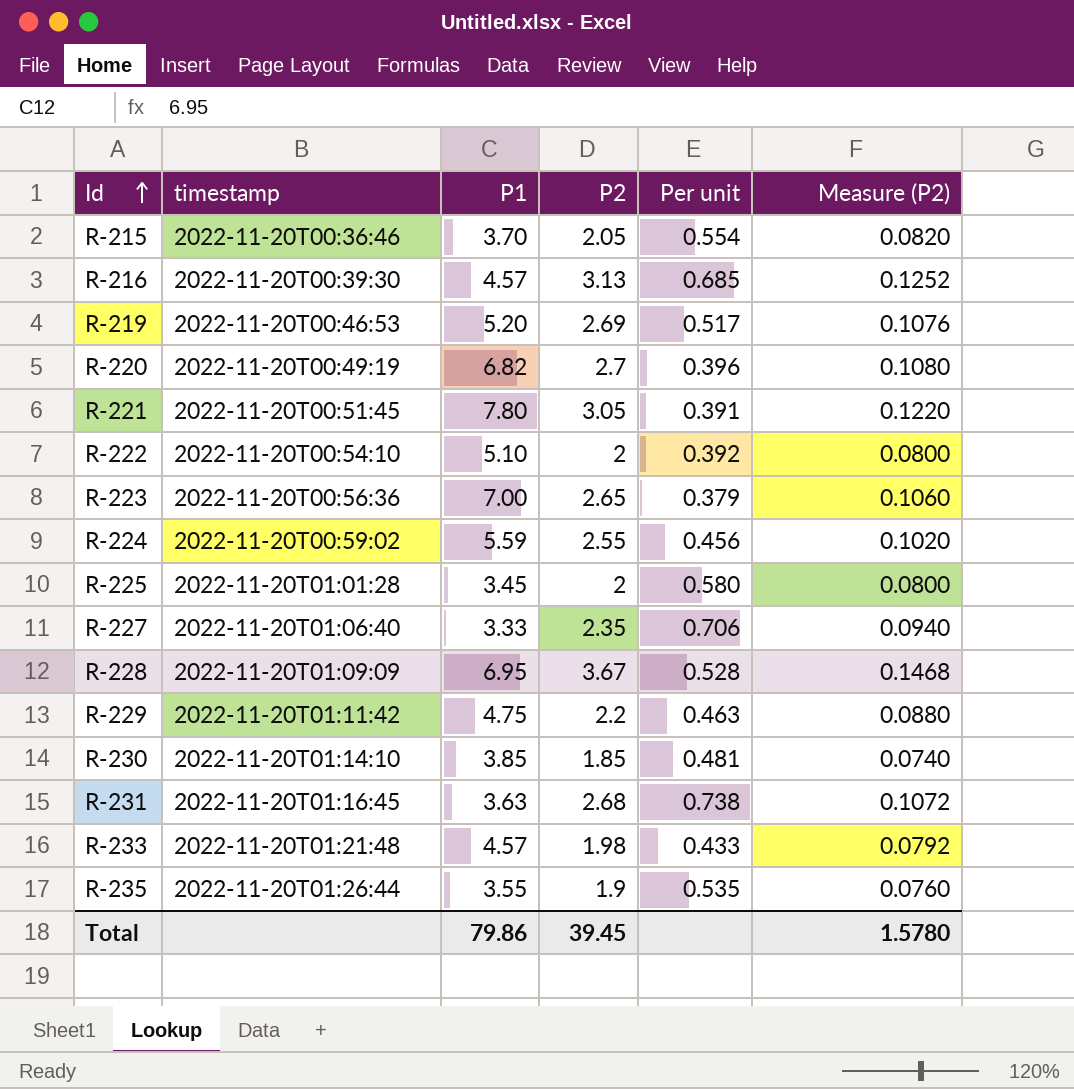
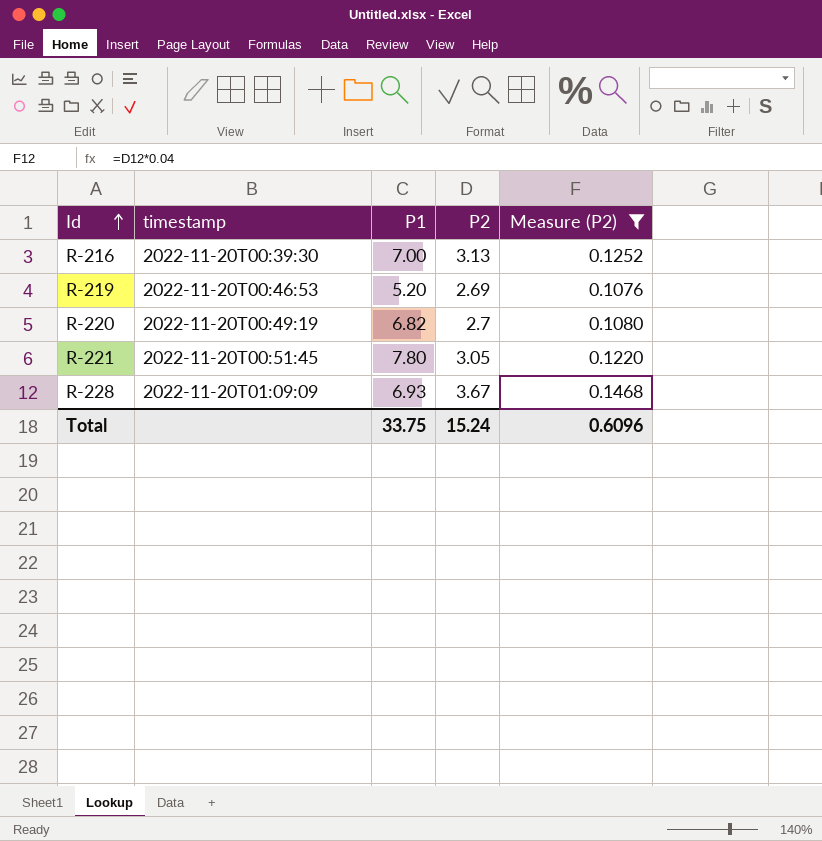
filter: none -> Measure (P2) >= 0.1076
column Per unit | formula: [P2] / [P1] -> none
R-216 | P1: 4.57 -> 7.00
R-228 | P1: 6.95 -> 6.93
Total | P1: 79.86 -> 33.75
Total | P2: 39.45 -> 15.24
Total | Measure (P2): 1.5780 -> 0.6096

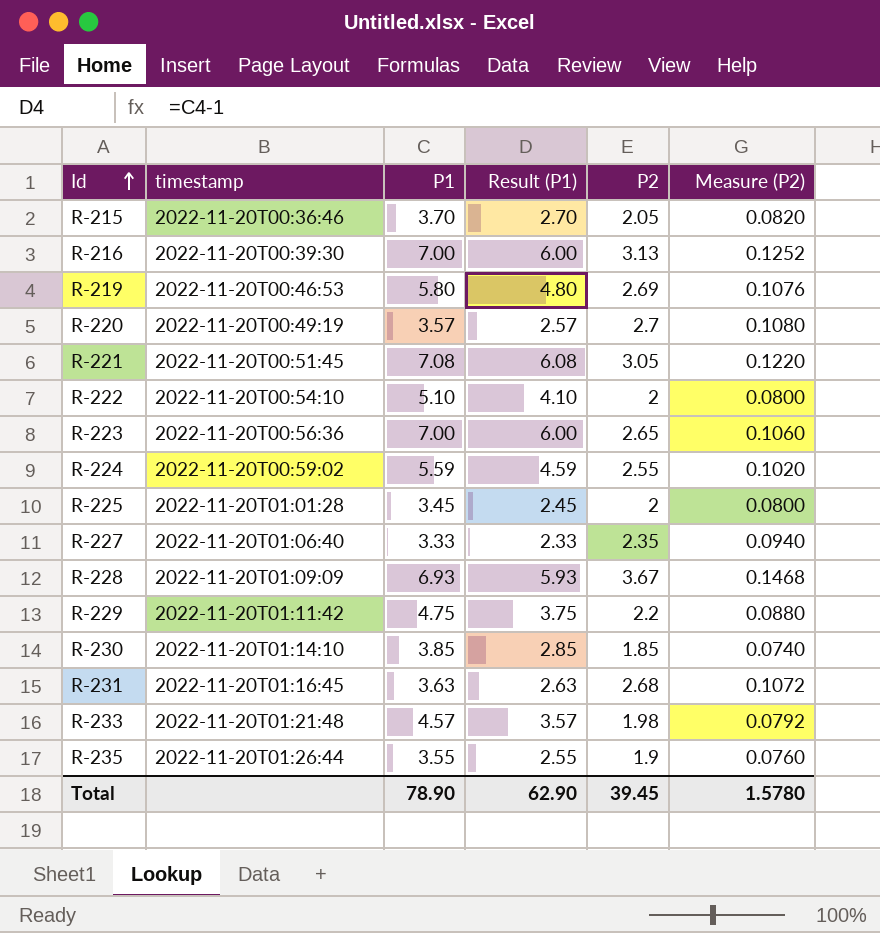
filter: Measure (P2) >= 0.1076 -> none
column Result (P1) | formula: none -> [P1] - 1
R-219 | P1: 5.20 -> 5.80
R-220 | P1: 6.82 -> 3.57
R-221 | P1: 7.80 -> 7.08
Total | P1: 33.75 -> 78.90
Total | P2: 15.24 -> 39.45
Total | Measure (P2): 0.6096 -> 1.5780

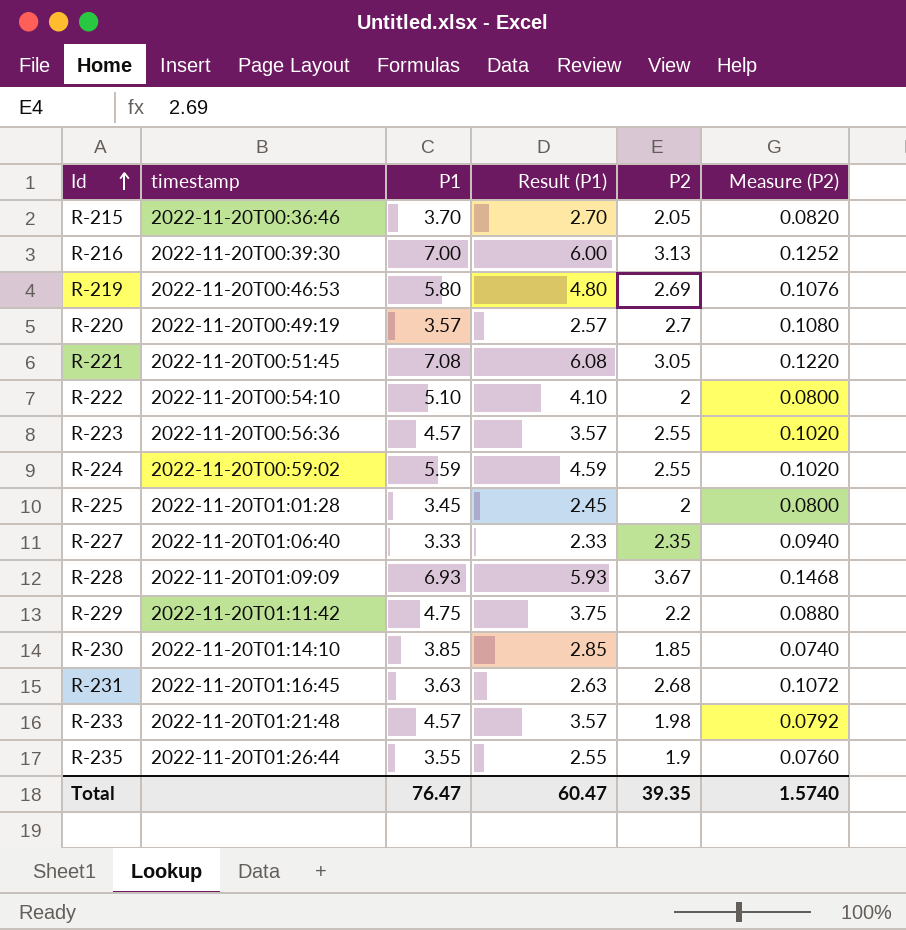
R-223 | P1: 7.00 -> 4.57
R-223 | Result (P1): 6.00 -> 3.57
R-223 | P2: 2.65 -> 2.55
R-223 | Measure (P2): 0.1060 -> 0.1020
Total | P1: 78.90 -> 76.47
Total | Result (P1): 62.90 -> 60.47
Total | P2: 39.45 -> 39.35
Total | Measure (P2): 1.5780 -> 1.5740

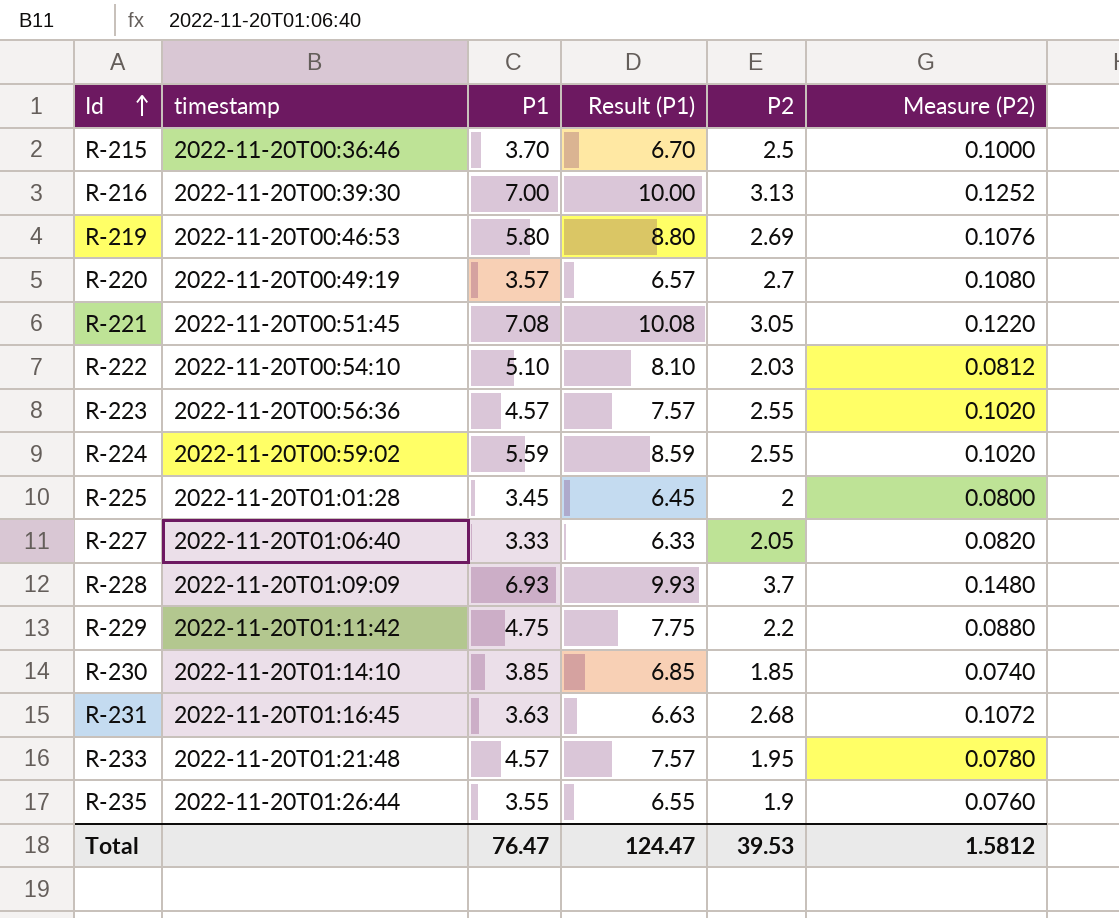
column Result (P1) | formula: [P1] - 1 -> [P1] + 3
R-215 | P2: 2.05 -> 2.5
R-215 | Measure (P2): 0.0820 -> 0.1000
R-222 | P2: 2 -> 2.03
R-222 | Measure (P2): 0.0800 -> 0.0812
R-227 | P2: 2.35 -> 2.05
R-227 | Measure (P2): 0.0940 -> 0.0820
R-228 | P2: 3.67 -> 3.7
R-228 | Measure (P2): 0.1468 -> 0.1480
R-233 | P2: 1.98 -> 1.95
R-233 | Measure (P2): 0.0792 -> 0.0780
Total | Result (P1): 60.47 -> 124.47
Total | P2: 39.35 -> 39.53
Total | Measure (P2): 1.5740 -> 1.5812

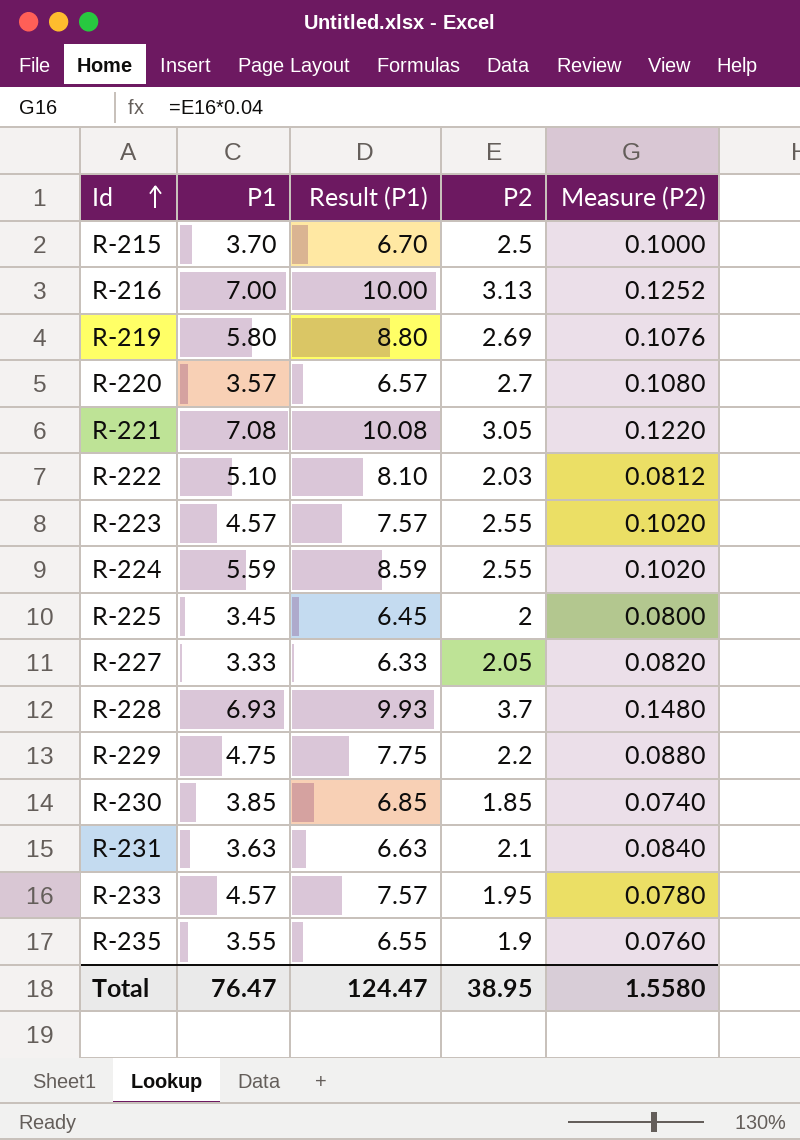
column timestamp | position: 2 -> none
R-231 | P2: 2.68 -> 2.1
R-231 | Measure (P2): 0.1072 -> 0.0840
Total | P2: 39.53 -> 38.95
Total | Measure (P2): 1.5812 -> 1.5580

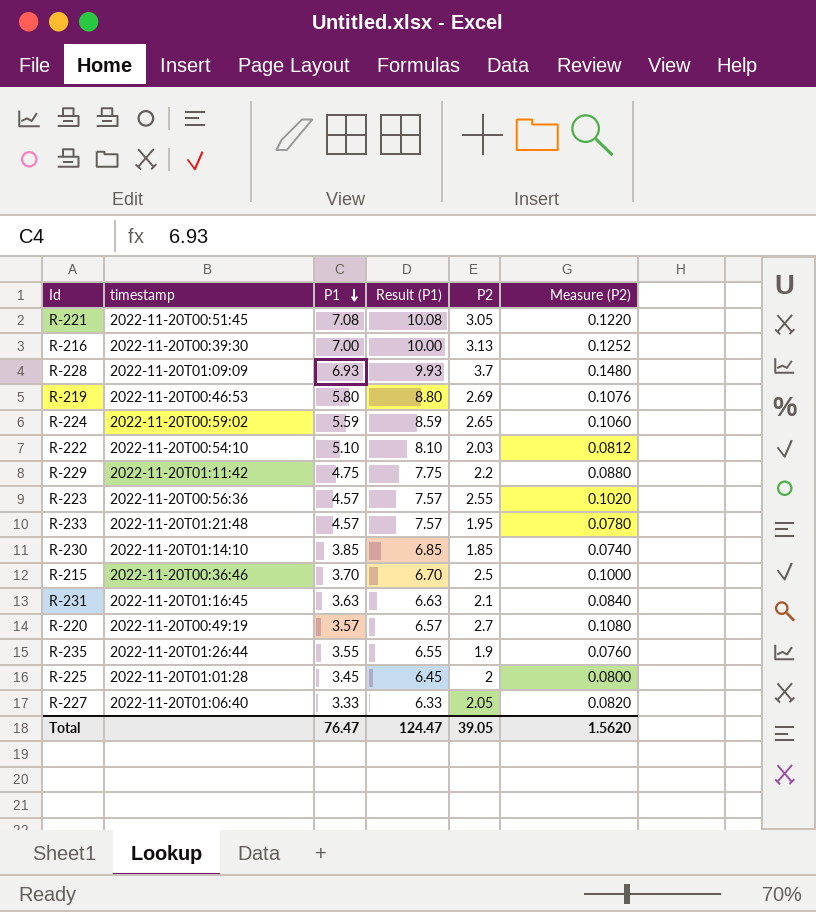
row order: Id ascending -> P1 descending
column timestamp | position: none -> 2
R-224 | P2: 2.55 -> 2.65
R-224 | Measure (P2): 0.1020 -> 0.1060
Total | P2: 38.95 -> 39.05
Total | Measure (P2): 1.5580 -> 1.5620

